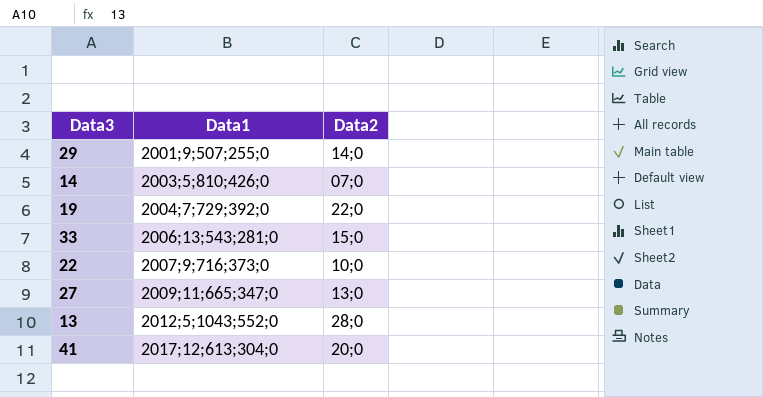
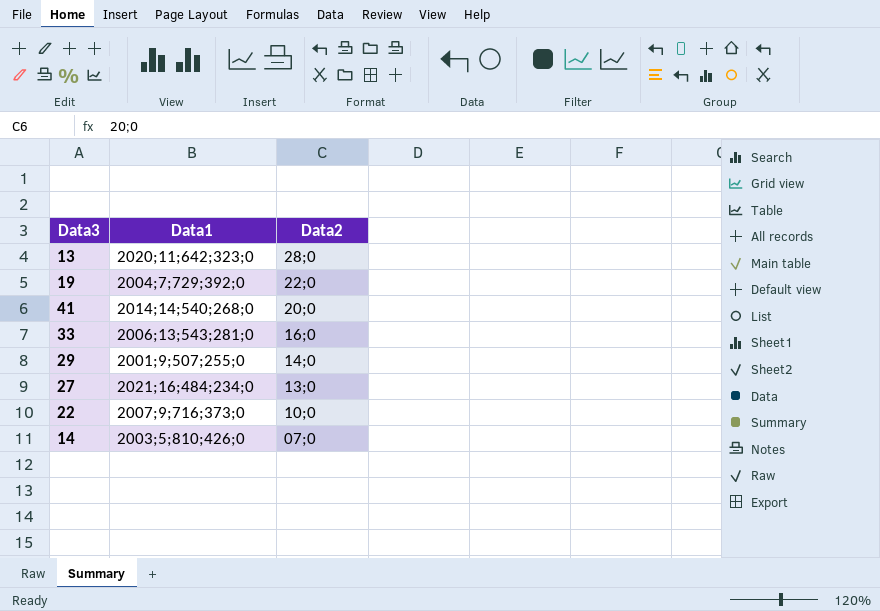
row order: Data1 ascending -> Data2 descending
13 | Data1: 2012;5;1043;552;0 -> 2020;11;642;323;0
41 | Data1: 2017;12;613;304;0 -> 2014;14;540;268;0
33 | Data2: 15;0 -> 16;0
27 | Data1: 2009;11;665;347;0 -> 2021;16;484;234;0

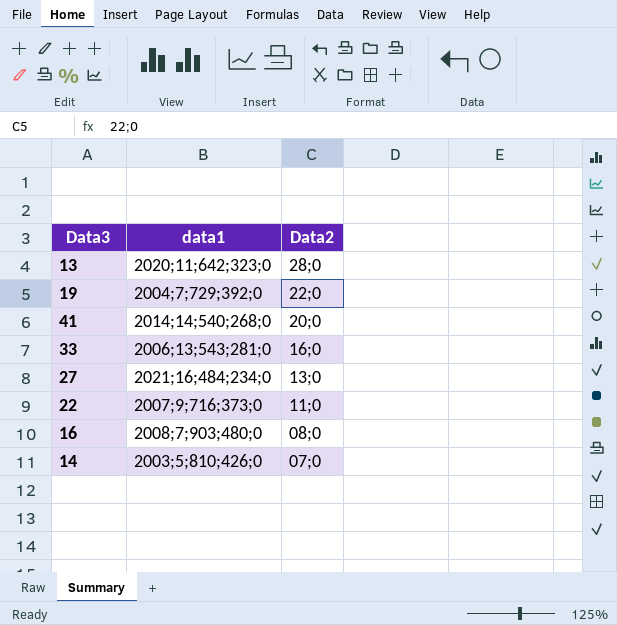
column name: Data1 -> data1
row 29: 2001;9;507;255;0 | 14;0 -> none
22 | Data2: 10;0 -> 11;0
row 16: none -> 2008;7;903;480;0 | 08;0

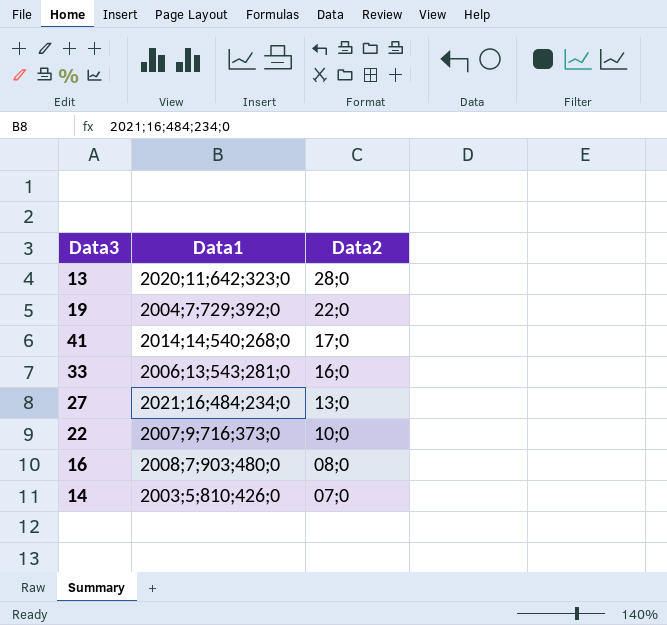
column name: data1 -> Data1
41 | Data2: 20;0 -> 17;0
22 | Data2: 11;0 -> 10;0

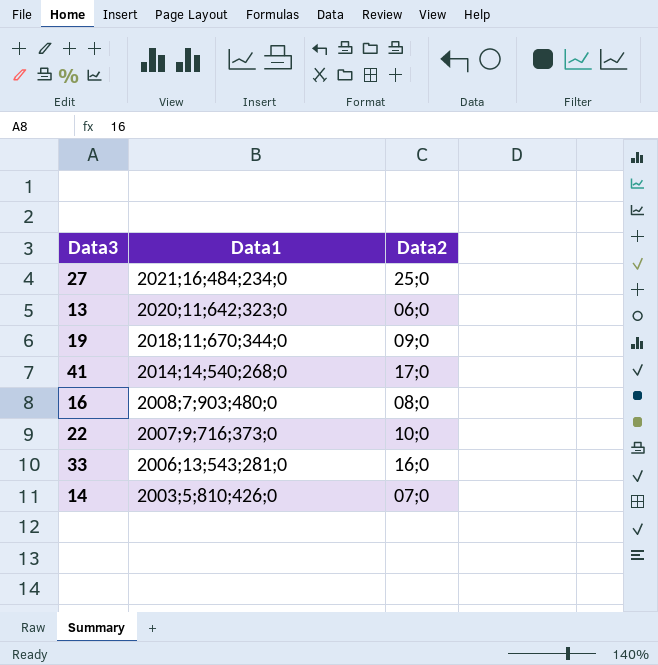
row order: Data2 descending -> Data1 descending
27 | Data2: 13;0 -> 25;0
13 | Data2: 28;0 -> 06;0
19 | Data1: 2004;7;729;392;0 -> 2018;11;670;344;0
19 | Data2: 22;0 -> 09;0

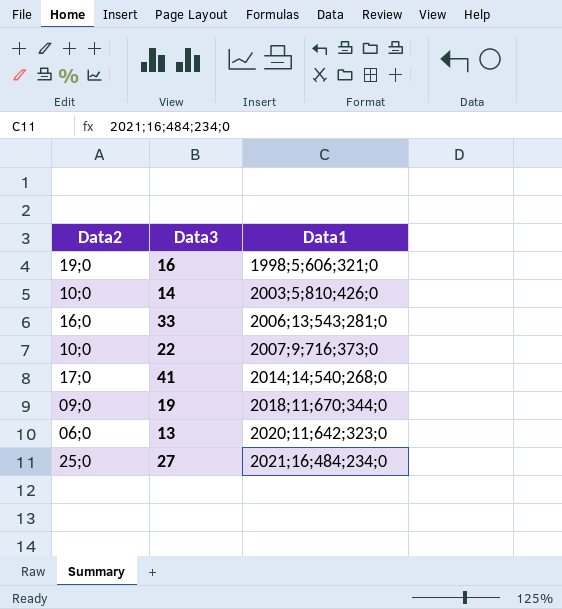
row order: Data1 descending -> Data1 ascending
column Data2 | position: 3 -> 1
16 | Data2: 08;0 -> 19;0
16 | Data1: 2008;7;903;480;0 -> 1998;5;606;321;0
14 | Data2: 07;0 -> 10;0

